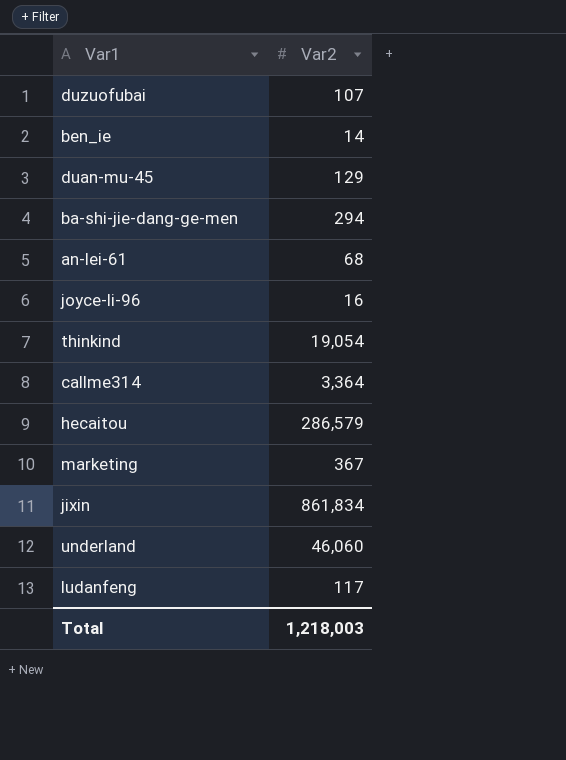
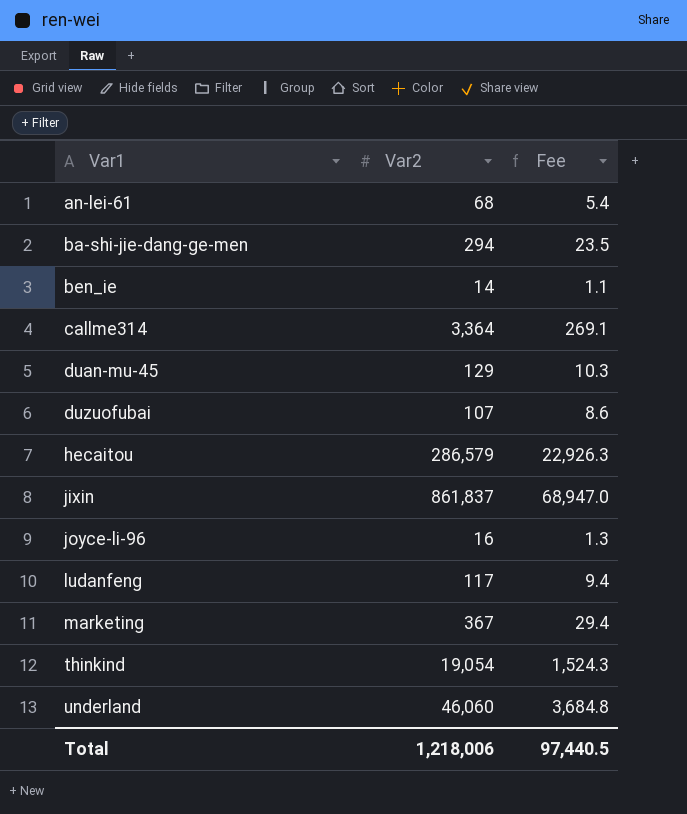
row order: none -> Var1 ascending
column Fee | formula: none -> [Var2] * 0.08
jixin | Var2: 861,834 -> 861,837
Total | Var2: 1,218,003 -> 1,218,006

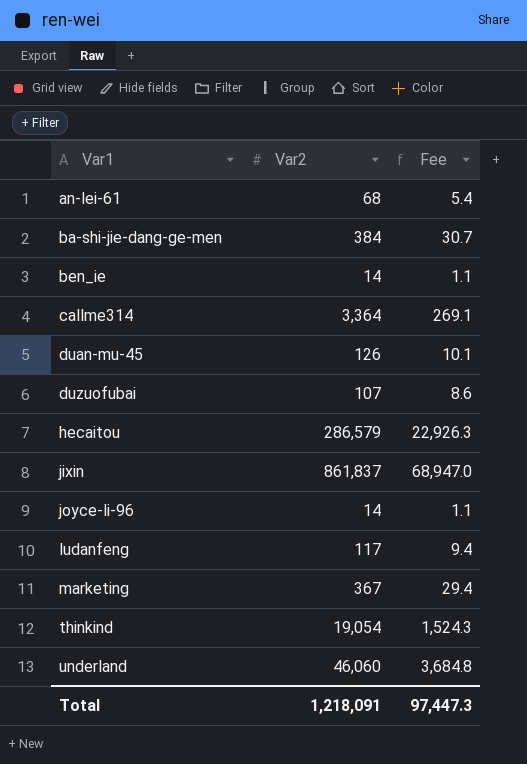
ba-shi-jie-dang-ge-men | Var2: 294 -> 384
ba-shi-jie-dang-ge-men | Fee: 23.5 -> 30.7
duan-mu-45 | Var2: 129 -> 126
duan-mu-45 | Fee: 10.3 -> 10.1
joyce-li-96 | Var2: 16 -> 14
joyce-li-96 | Fee: 1.3 -> 1.1
Total | Var2: 1,218,006 -> 1,218,091
Total | Fee: 97,440.5 -> 97,447.3

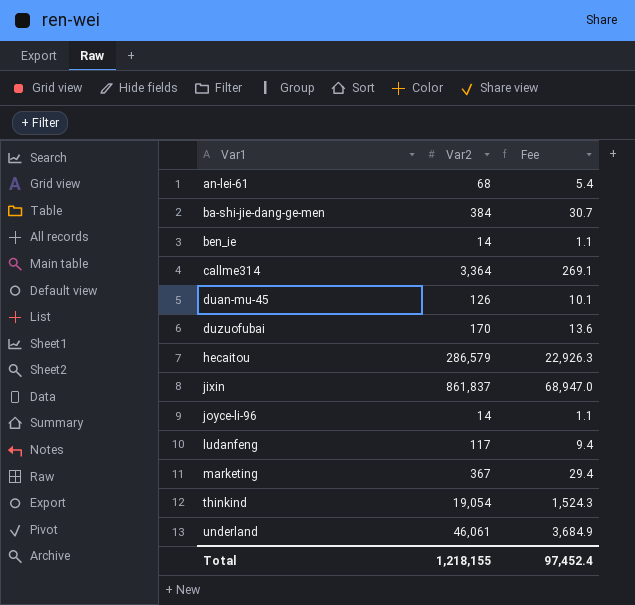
duzuofubai | Var2: 107 -> 170
duzuofubai | Fee: 8.6 -> 13.6
underland | Var2: 46,060 -> 46,061
underland | Fee: 3,684.8 -> 3,684.9
Total | Var2: 1,218,091 -> 1,218,155
Total | Fee: 97,447.3 -> 97,452.4

